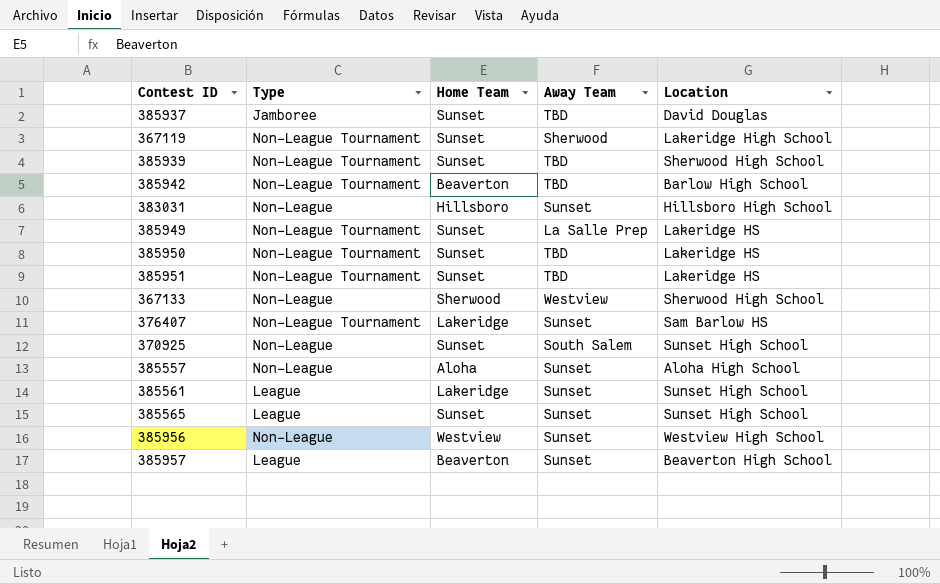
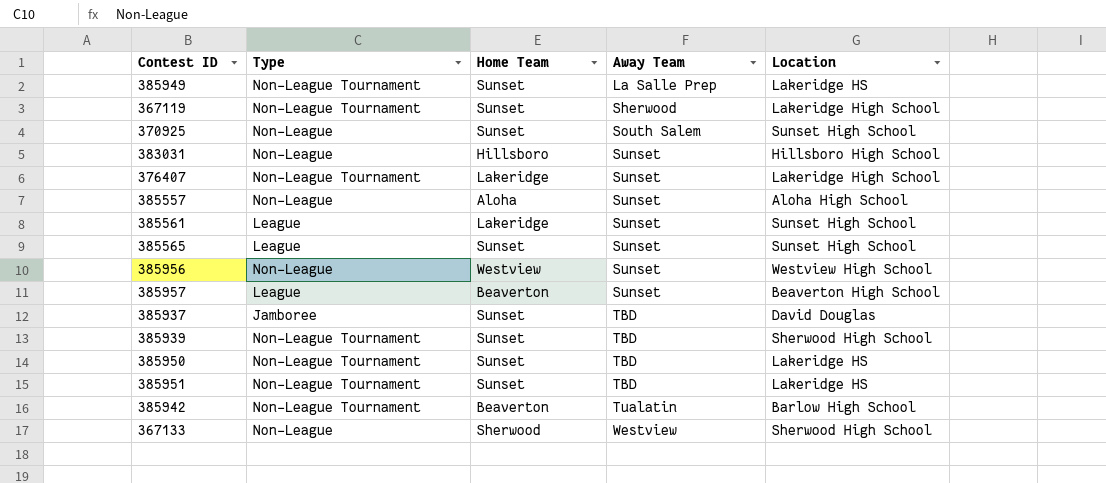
row order: none -> Away Team ascending
376407 | Location: Sam Barlow HS -> Lakeridge High School
385942 | Away Team: TBD -> Tualatin

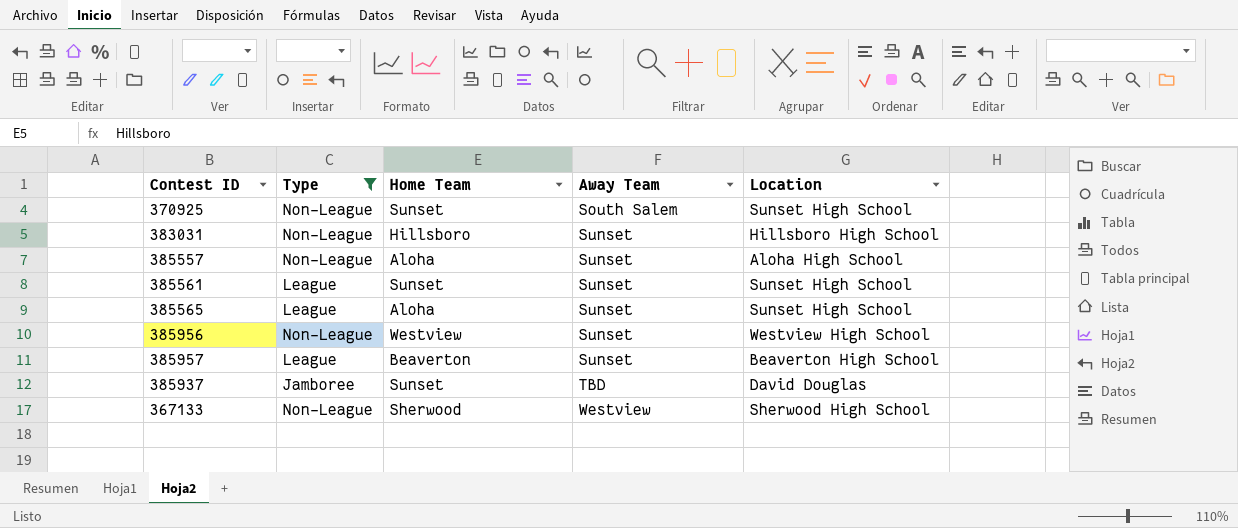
filter: none -> Type != Non-League Tournament
385561 | Home Team: Lakeridge -> Sunset
385565 | Home Team: Sunset -> Aloha

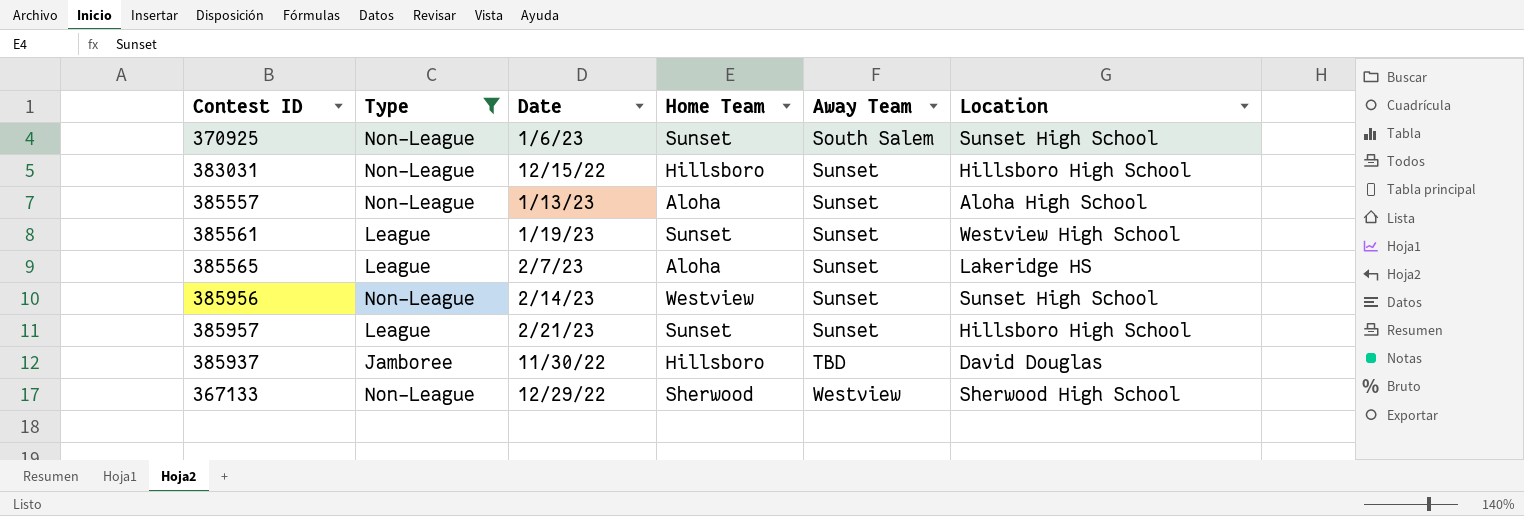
column Date | position: none -> 3
385561 | Location: Sunset High School -> Westview High School
385565 | Location: Sunset High School -> Lakeridge HS
385956 | Location: Westview High School -> Sunset High School
385957 | Home Team: Beaverton -> Sunset
385957 | Location: Beaverton High School -> Hillsboro High School
385937 | Home Team: Sunset -> Hillsboro

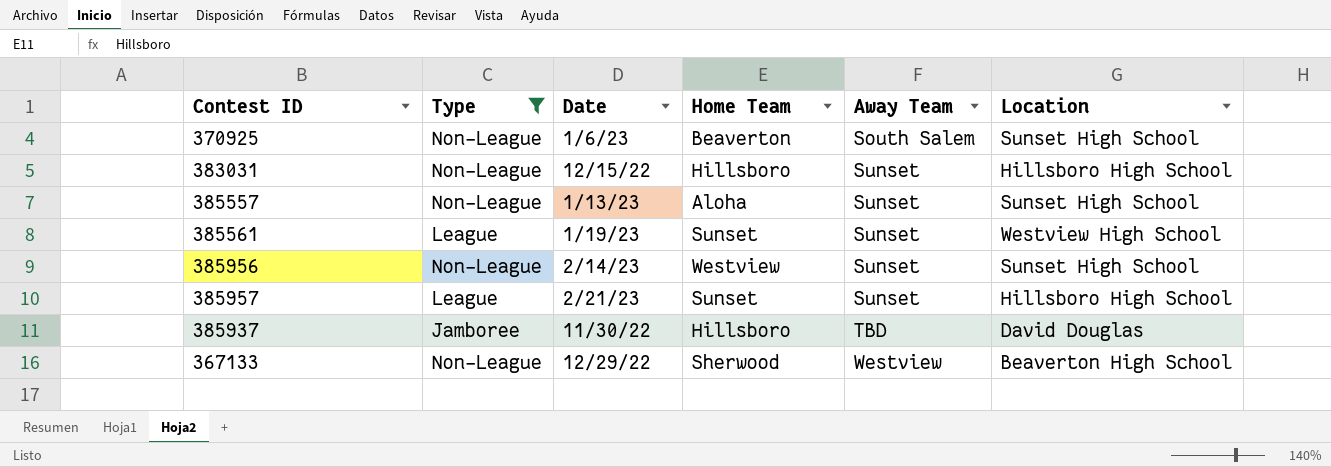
row 385565: League | 2/7/23 | Aloha | Sunset | Lakeridge HS -> none
370925 | Home Team: Sunset -> Beaverton
385557 | Location: Aloha High School -> Sunset High School
367133 | Location: Sherwood High School -> Beaverton High School

